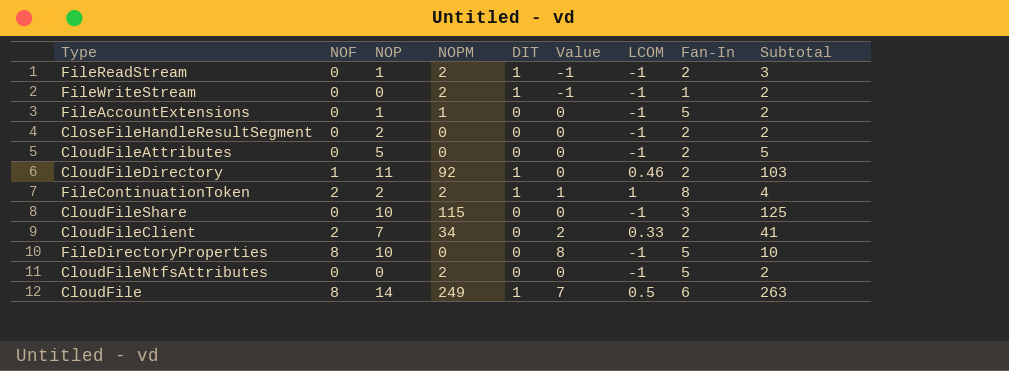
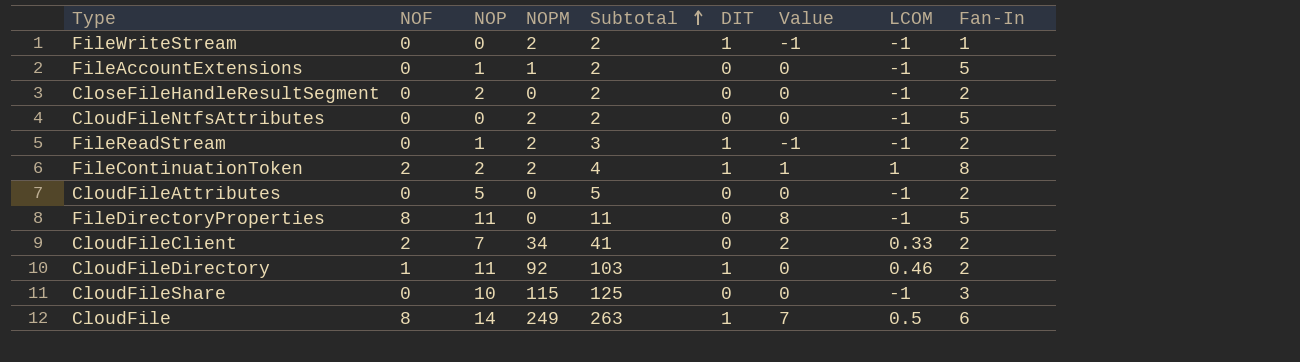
row order: none -> Subtotal ascending
column Subtotal | position: 9 -> 5
FileDirectoryProperties | NOP: 10 -> 11
FileDirectoryProperties | Subtotal: 10 -> 11

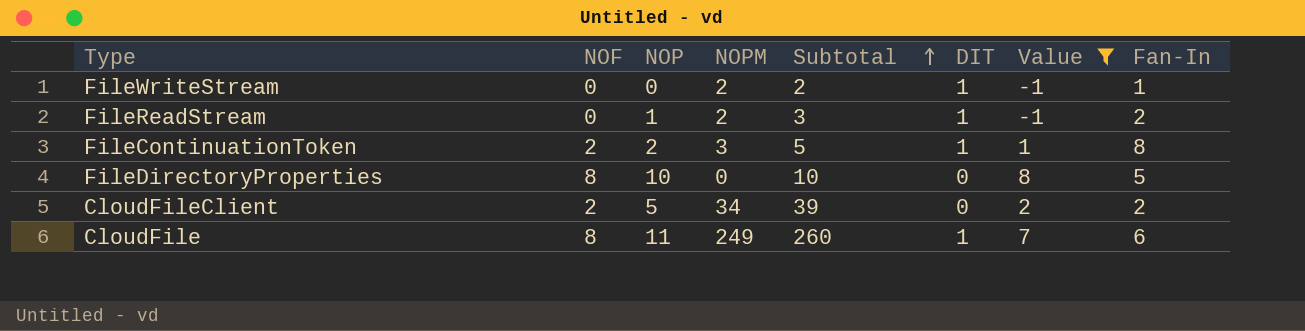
filter: none -> Value != 0
column LCOM | position: 8 -> none
FileContinuationToken | NOPM: 2 -> 3
FileContinuationToken | Subtotal: 4 -> 5
FileDirectoryProperties | NOP: 11 -> 10
FileDirectoryProperties | Subtotal: 11 -> 10
CloudFileClient | NOP: 7 -> 5
CloudFileClient | Subtotal: 41 -> 39
CloudFile | NOP: 14 -> 11
CloudFile | Subtotal: 263 -> 260

